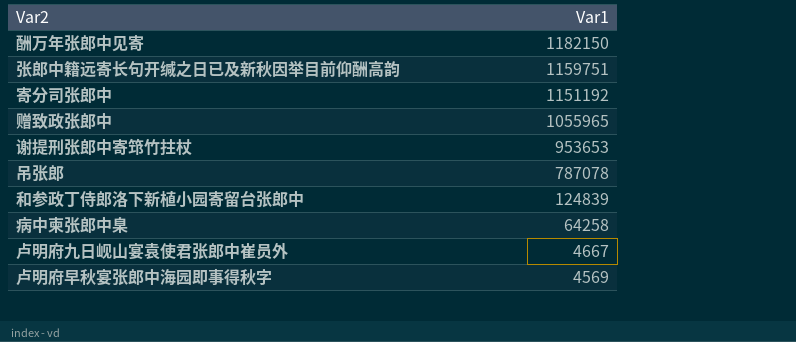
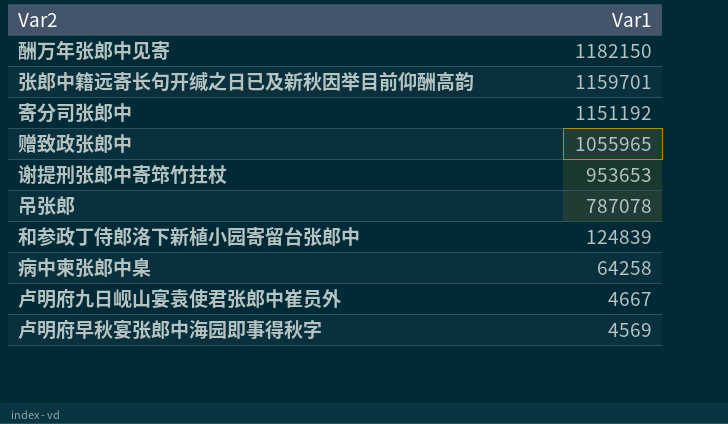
张郎中籍远寄长句开缄之日已及新秋因举目前仰酬高韵 | Var1: 1159751 -> 1159701

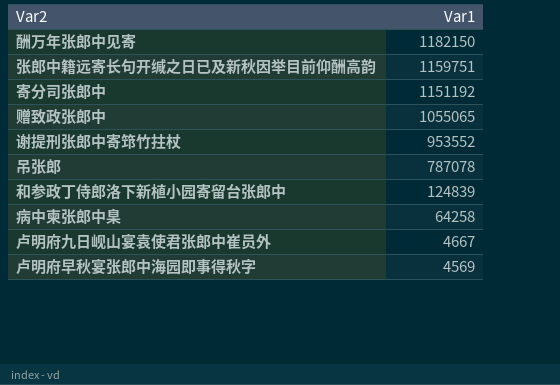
张郎中籍远寄长句开缄之日已及新秋因举目前仰酬高韵 | Var1: 1159701 -> 1159751
赠致政张郎中 | Var1: 1055965 -> 1055065
谢提刑张郎中寄筇竹拄杖 | Var1: 953653 -> 953552

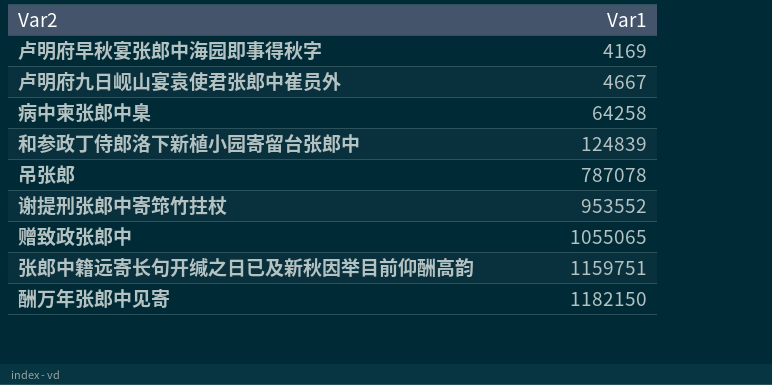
row order: Var1 descending -> Var1 ascending
row 寄分司张郎中: 1151192 -> none
卢明府早秋宴张郎中海园即事得秋字 | Var1: 4569 -> 4169

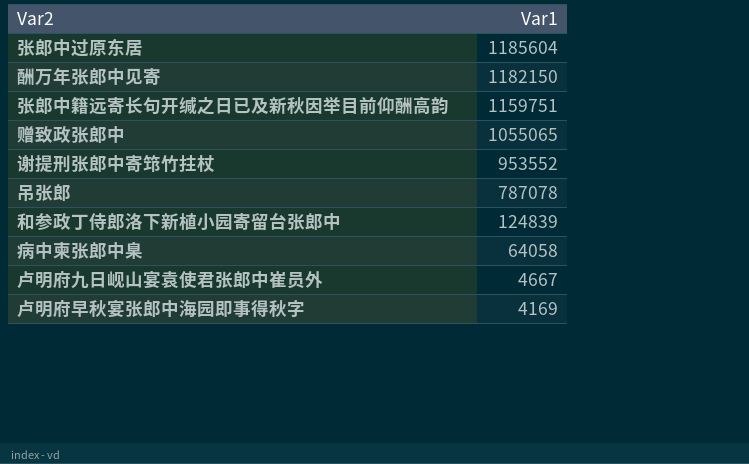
row order: Var1 ascending -> Var1 descending
row 张郎中过原东居: none -> 1185604
病中柬张郎中臬 | Var1: 64258 -> 64058

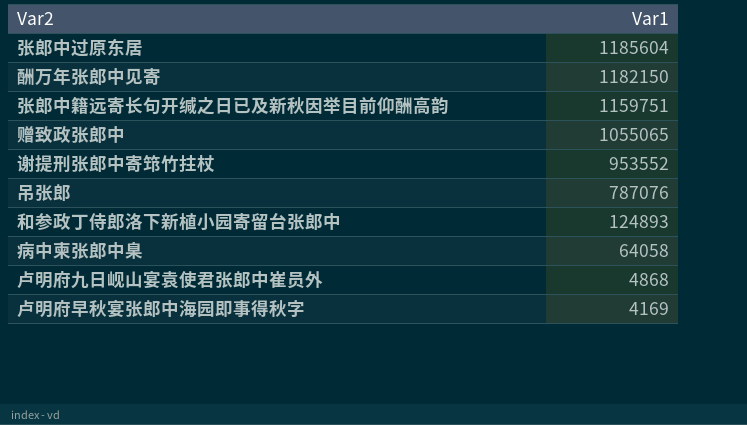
吊张郎 | Var1: 787078 -> 787076
和参政丁侍郎洛下新植小园寄留台张郎中 | Var1: 124839 -> 124893
卢明府九日岘山宴袁使君张郎中崔员外 | Var1: 4667 -> 4868

